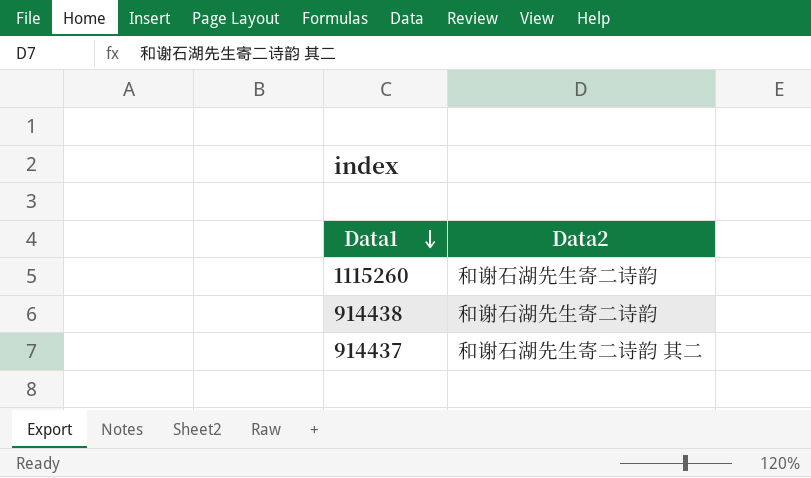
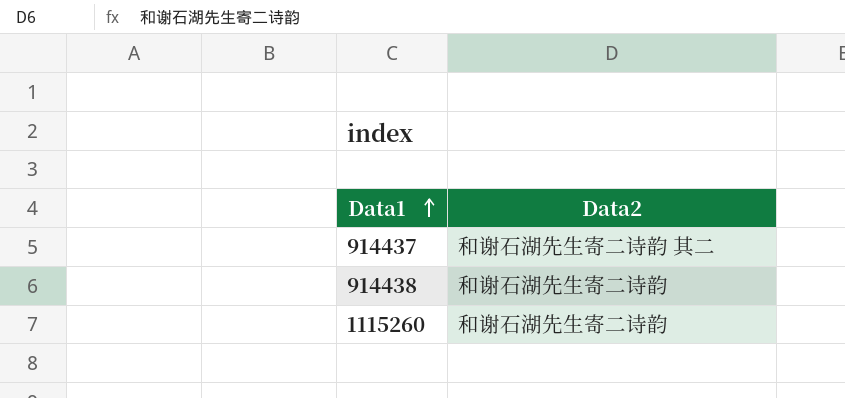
row order: Data1 descending -> Data1 ascending

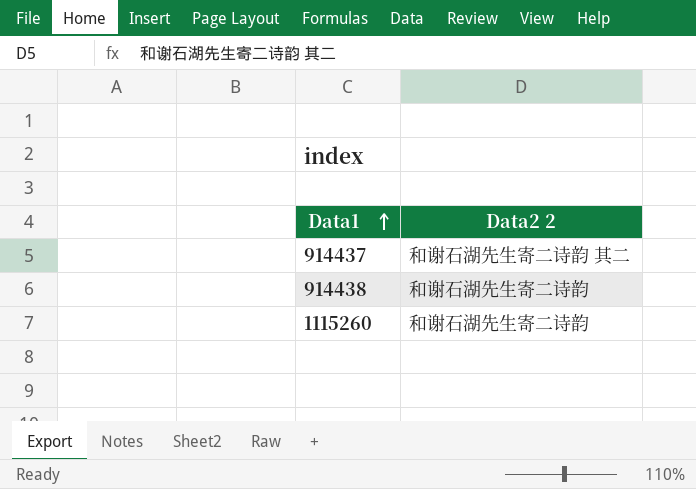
column name: Data2 -> Data2 2

